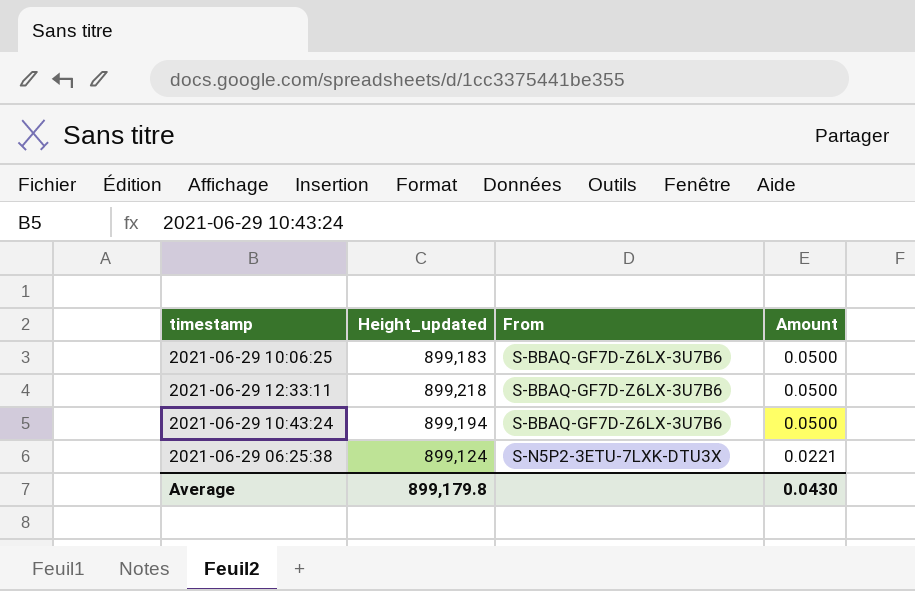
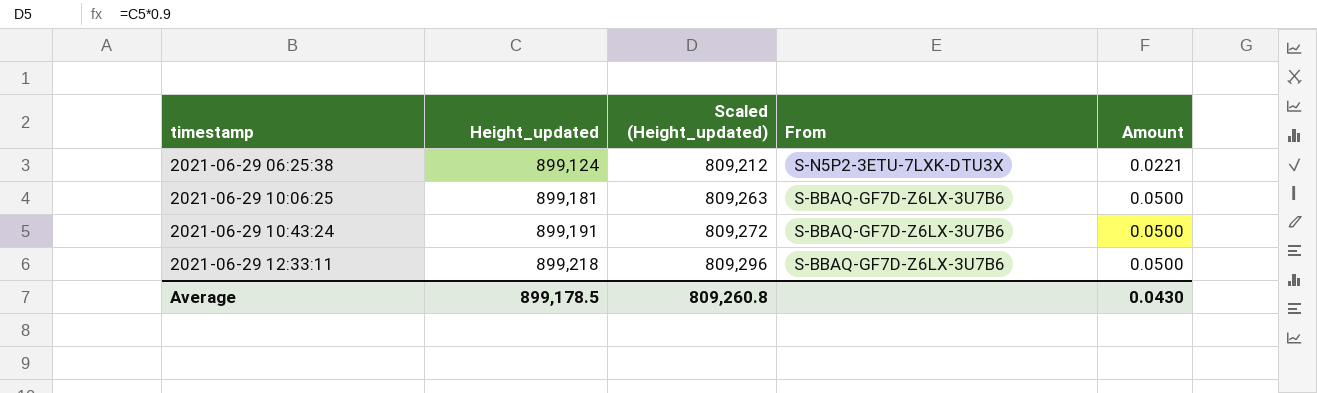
row order: From ascending -> timestamp ascending
column Scaled (Height_updated) | formula: none -> [Height_updated] * 0.9
2021-06-29 10:06:25 | Height_updated: 899,183 -> 899,181
2021-06-29 10:43:24 | Height_updated: 899,194 -> 899,191
Average | Height_updated: 899,179.8 -> 899,178.5

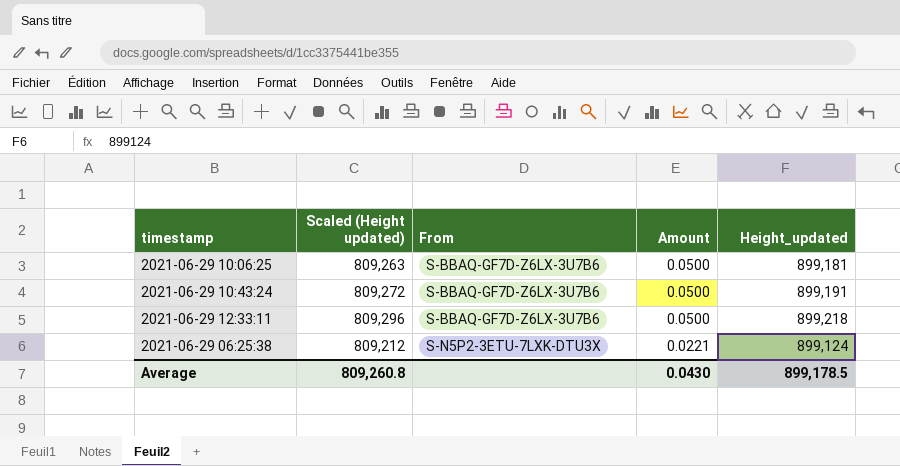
row order: timestamp ascending -> From ascending
column name: Scaled (Height_updated) -> Scaled (Height updated)
column Height_updated | position: 2 -> 5

